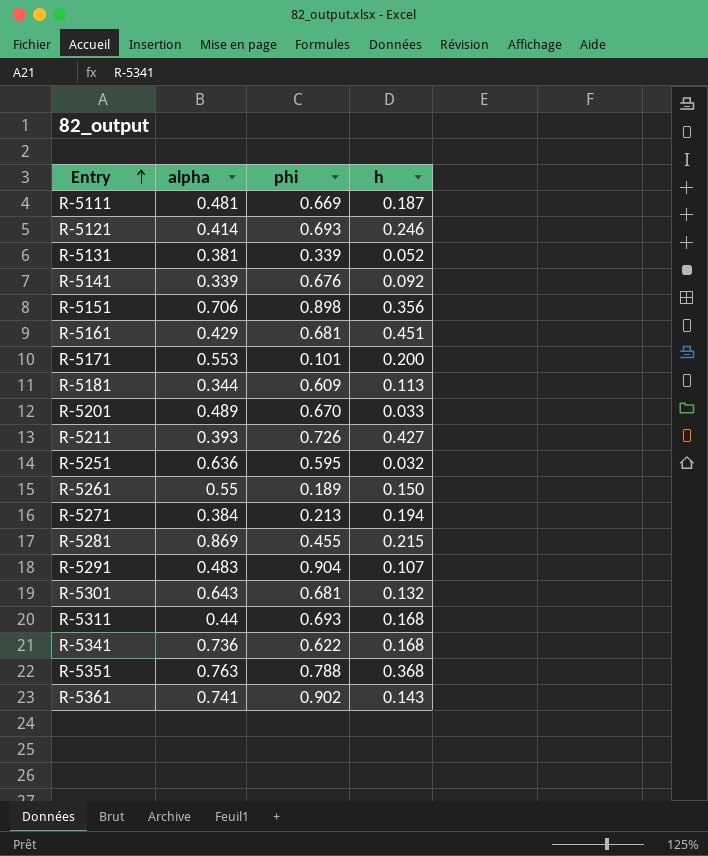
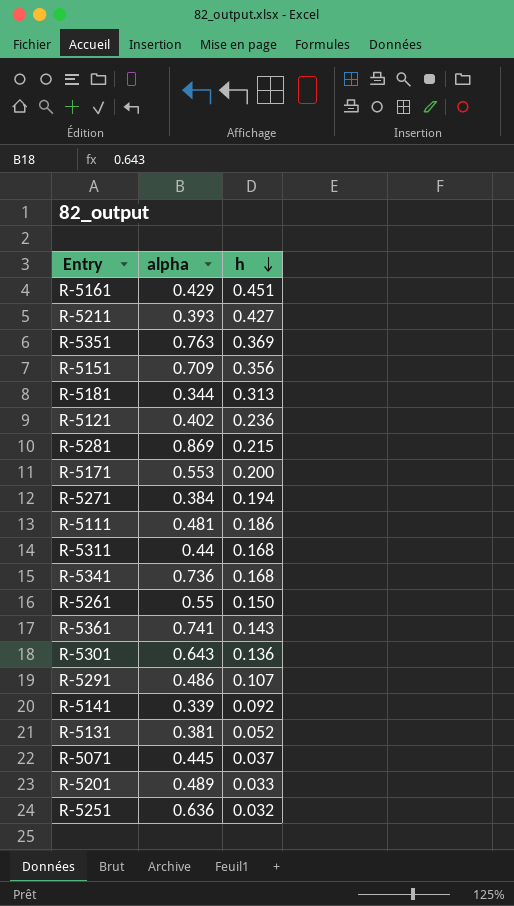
row order: Entry ascending -> h descending
column phi | position: 3 -> none
R-5351 | h: 0.368 -> 0.369
R-5151 | alpha: 0.706 -> 0.709
R-5181 | h: 0.113 -> 0.313
R-5121 | alpha: 0.414 -> 0.402
R-5121 | h: 0.246 -> 0.236
R-5111 | h: 0.187 -> 0.186
R-5301 | h: 0.132 -> 0.136
R-5291 | alpha: 0.483 -> 0.486
row R-5071: none -> 0.445 | 0.037

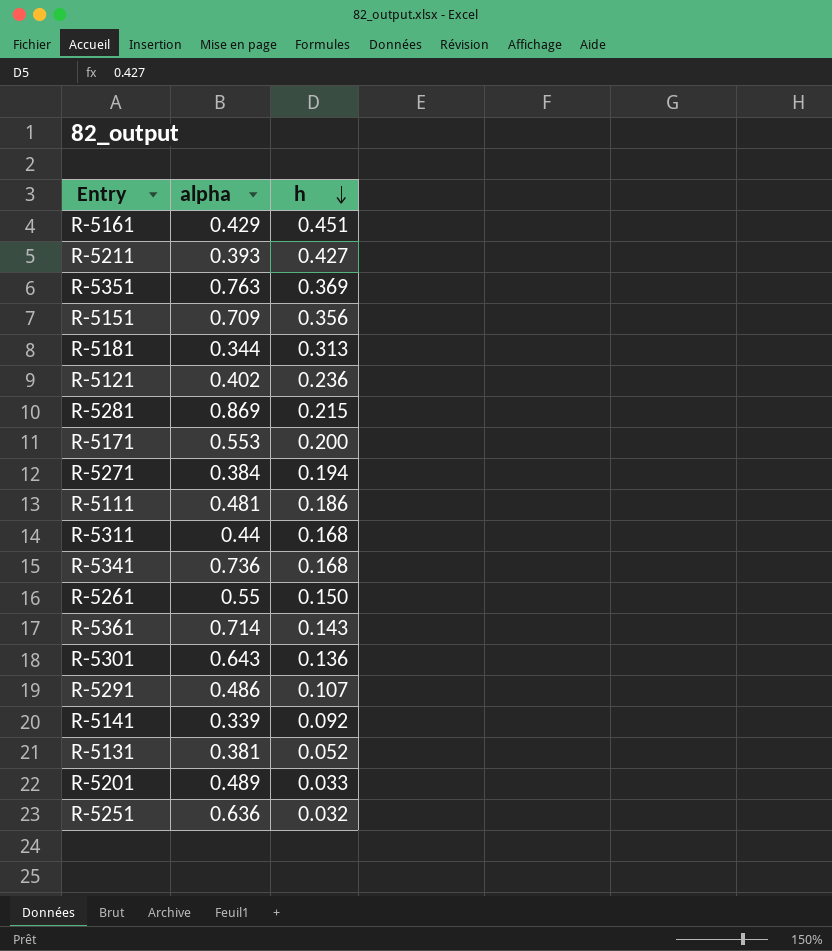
row R-5071: 0.445 | 0.037 -> none
R-5361 | alpha: 0.741 -> 0.714

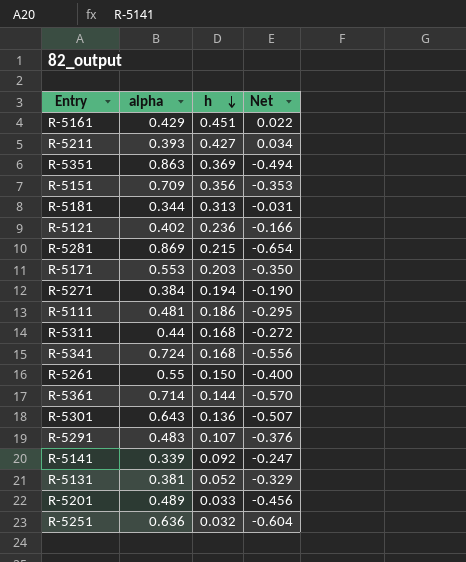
column Net | formula: none -> [h] - [alpha]
R-5351 | alpha: 0.763 -> 0.863
R-5171 | h: 0.200 -> 0.203
R-5341 | alpha: 0.736 -> 0.724
R-5361 | h: 0.143 -> 0.144
R-5291 | alpha: 0.486 -> 0.483

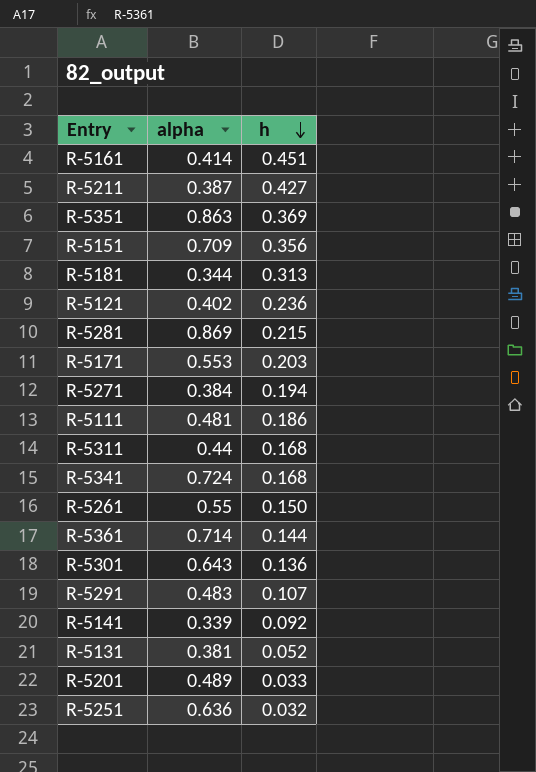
column Net | formula: [h] - [alpha] -> none
R-5161 | alpha: 0.429 -> 0.414
R-5211 | alpha: 0.393 -> 0.387

